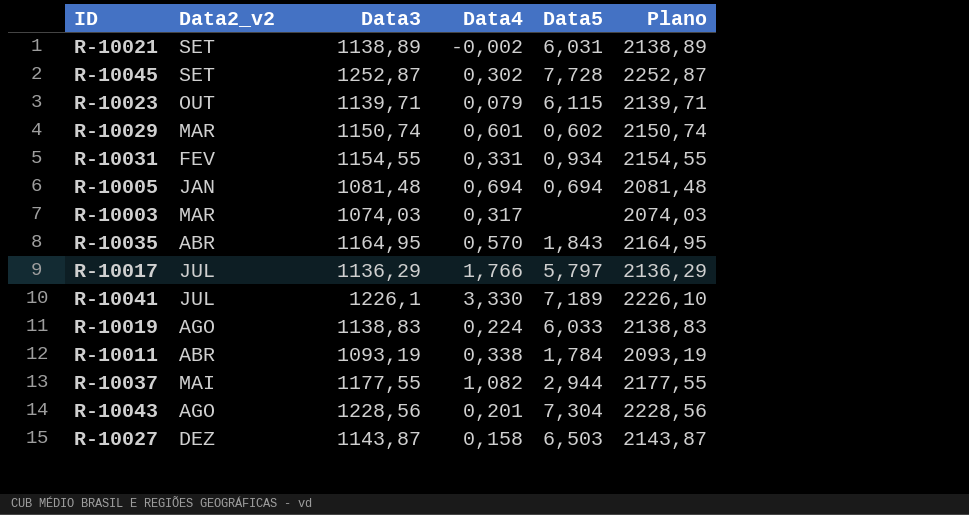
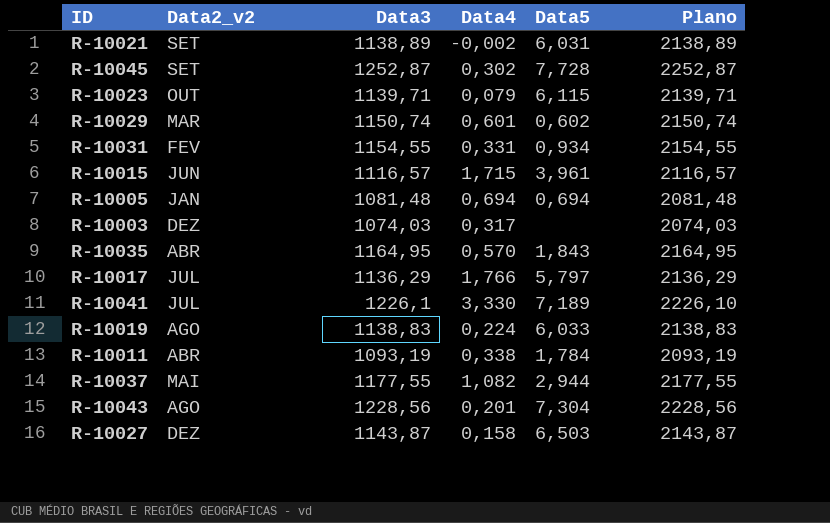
row R-10015: none -> JUN | 1116,57 | 1,715 | 3,961 | 2116,57
R-10003 | Data2_v2: MAR -> DEZ

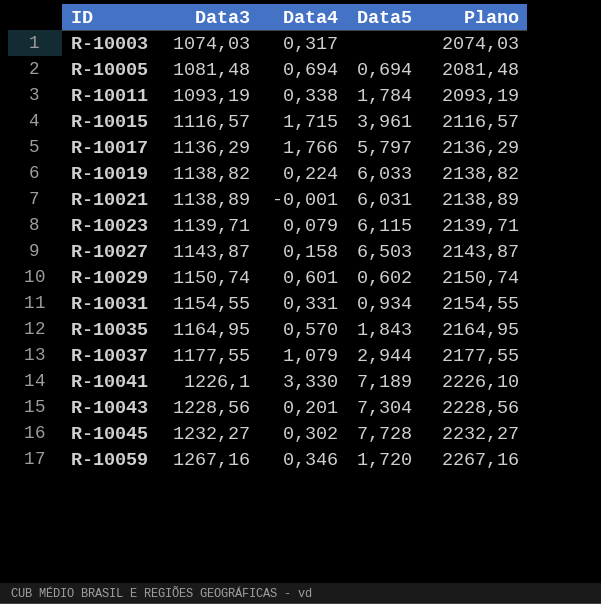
row order: none -> ID ascending
column Data2_v2 | position: 2 -> none
R-10019 | Data3: 1138,83 -> 1138,82
R-10019 | Plano: 2138,83 -> 2138,82
R-10021 | Data4: -0,002 -> -0,001
R-10037 | Data4: 1,082 -> 1,079
R-10045 | Data3: 1252,87 -> 1232,27
R-10045 | Plano: 2252,87 -> 2232,27
row R-10059: none -> 1267,16 | 0,346 | 1,720 | 2267,16

